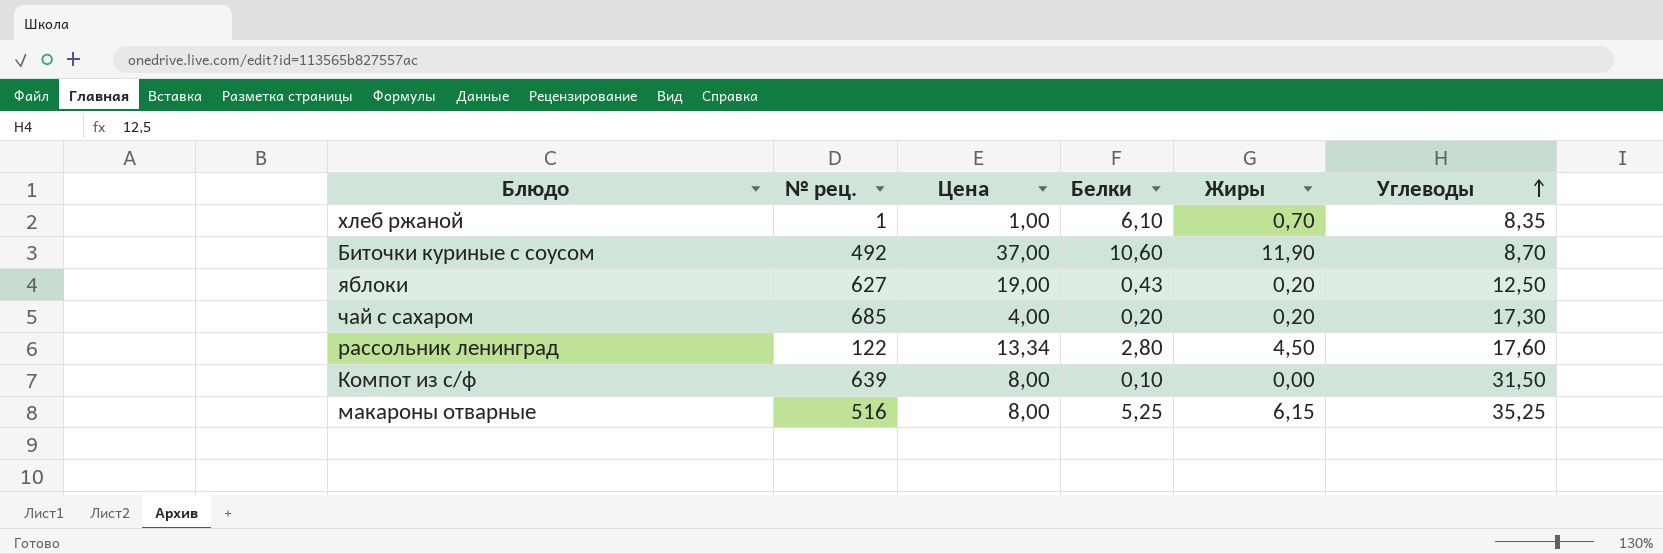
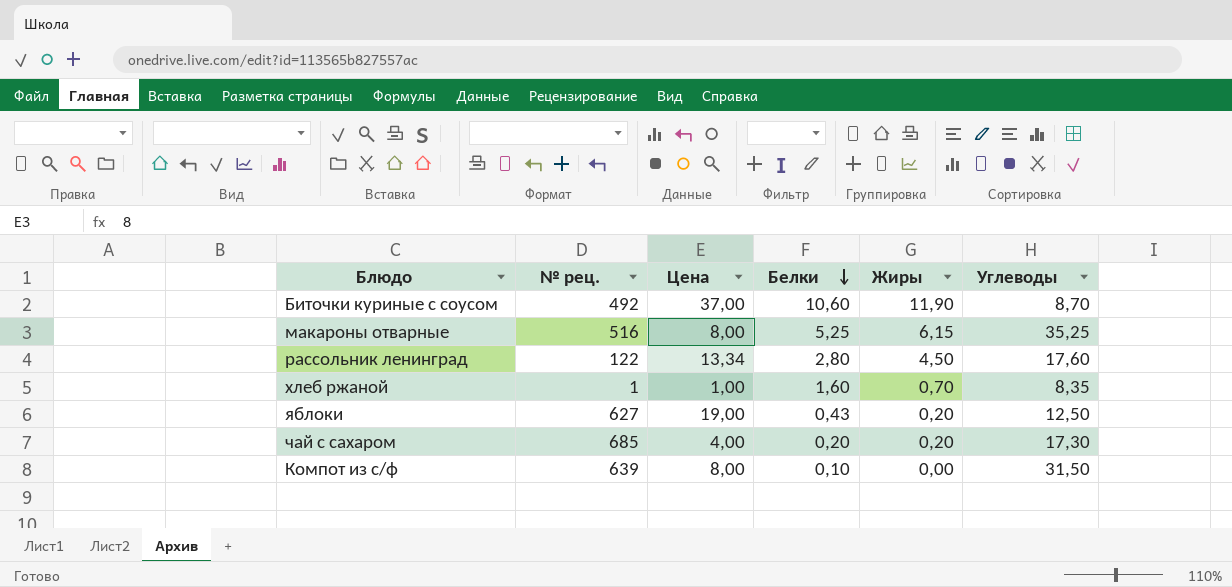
row order: Углеводы ascending -> Белки descending
хлеб ржаной | Белки: 6,10 -> 1,60

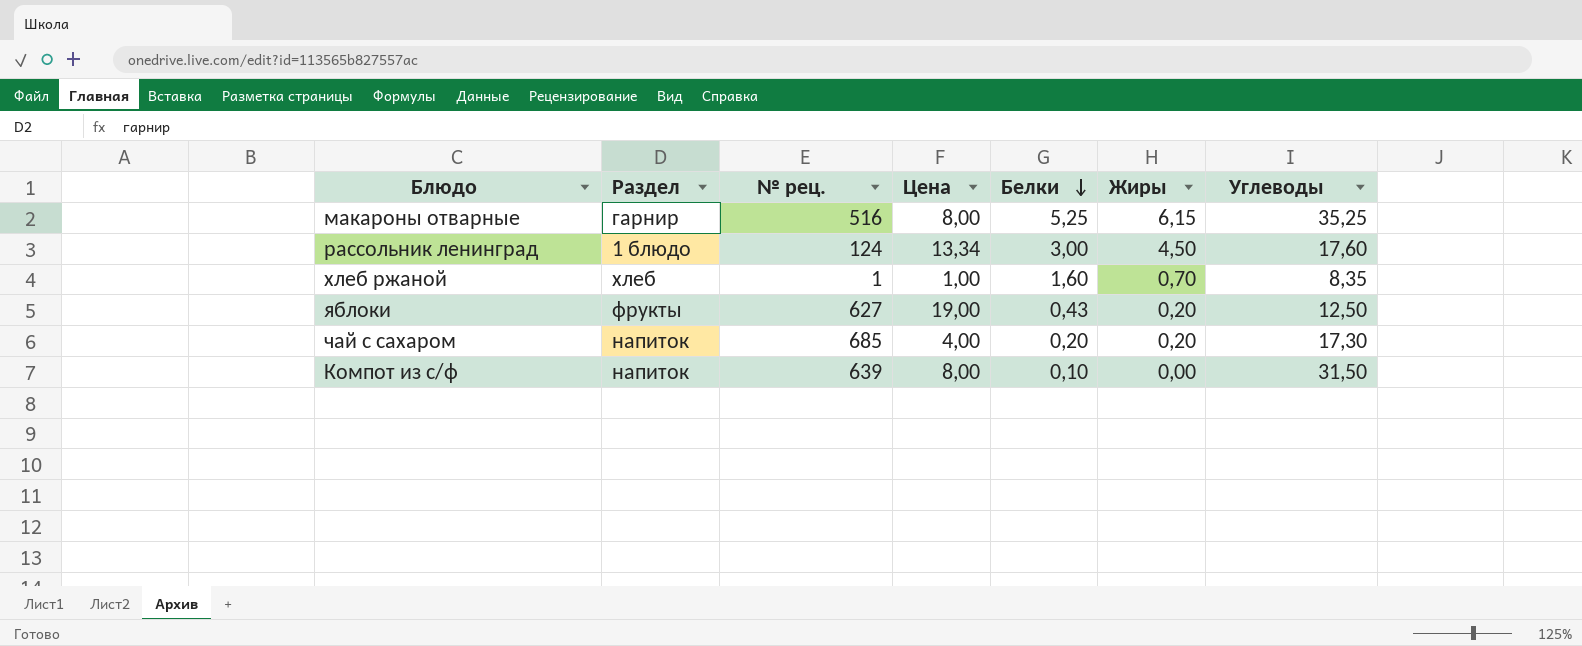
column Раздел | position: none -> 2
row Биточки куриные с соусом: 492 | 37,00 | 10,60 | 11,90 | 8,70 -> none
рассольник ленинград | № рец.: 122 -> 124
рассольник ленинград | Белки: 2,80 -> 3,00

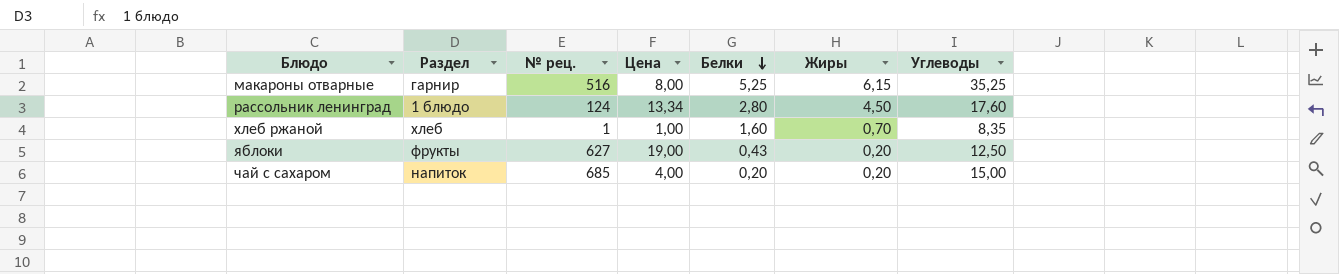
row Компот из с/ф: напиток | 639 | 8,00 | 0,10 | 0,00 | 31,50 -> none
рассольник ленинград | Белки: 3,00 -> 2,80
чай с сахаром | Углеводы: 17,30 -> 15,00

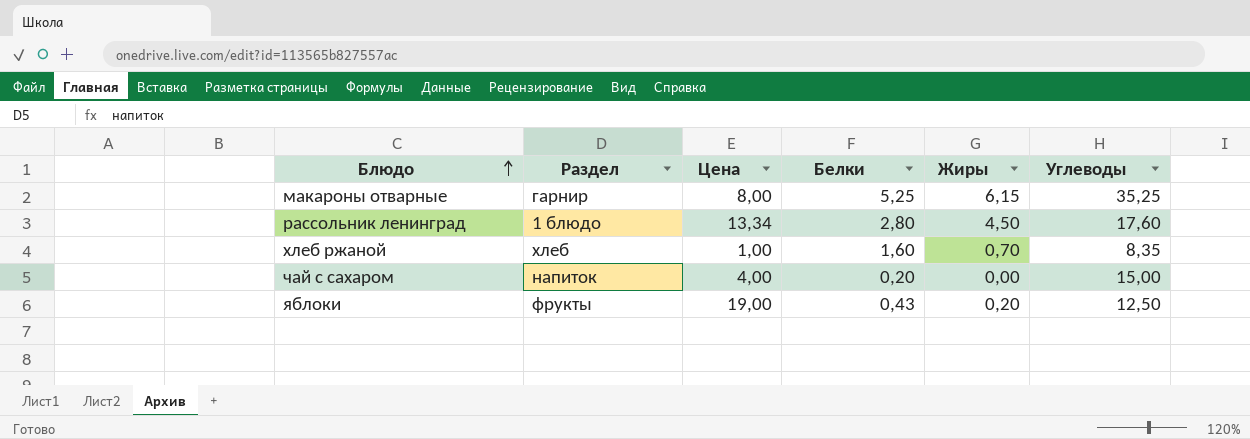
row order: Белки descending -> Блюдо ascending
column № рец. | position: 3 -> none
чай с сахаром | Жиры: 0,20 -> 0,00

